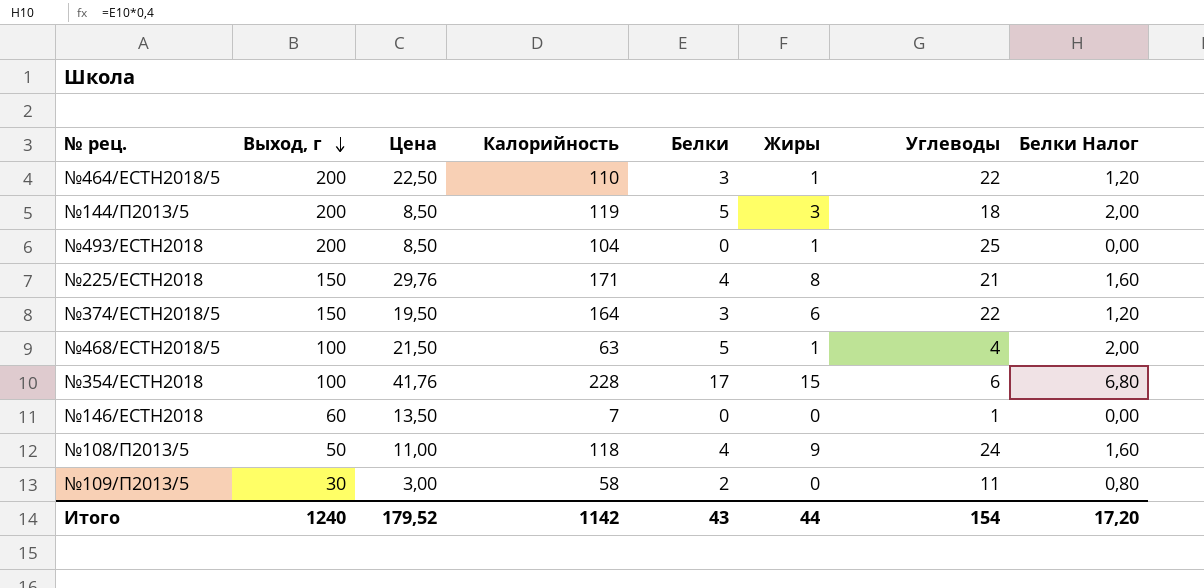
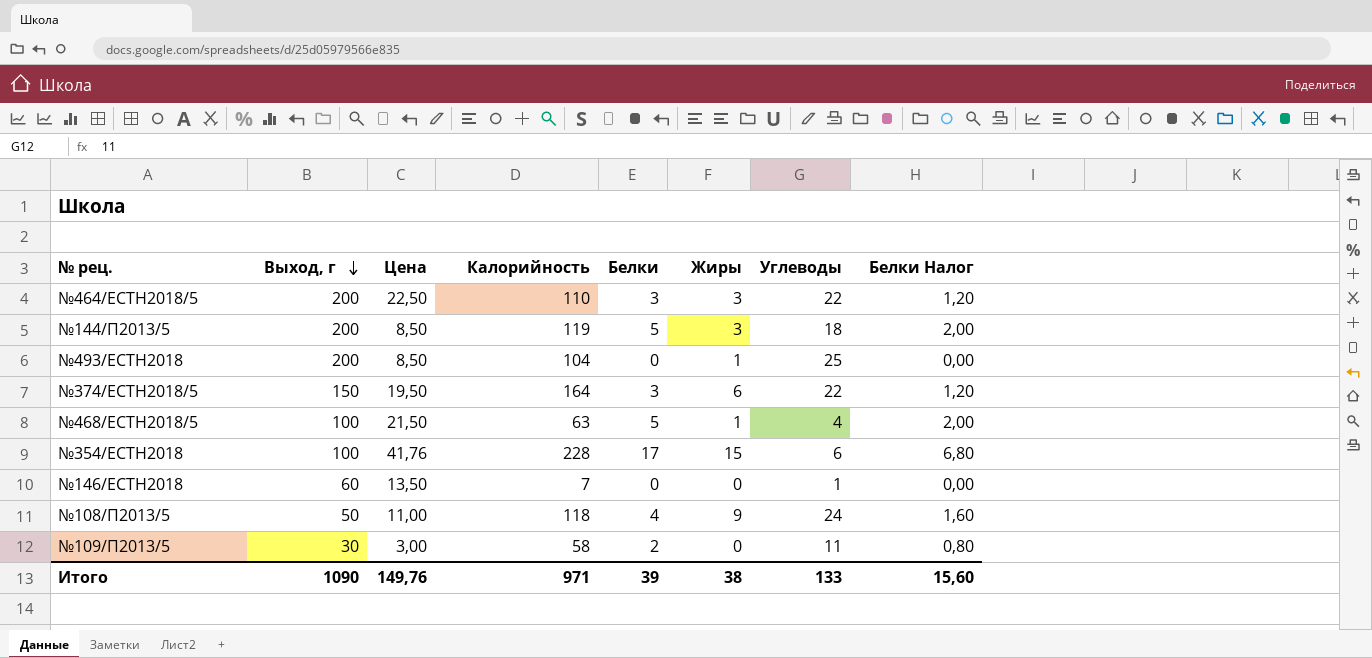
row №225/ЕСТН2018: 150 | 29,76 | 171 | 4 | 8 | 21 | 1,60 -> none
№464/ЕСТН2018/5 | Жиры: 1 -> 3
Итого | Выход, г: 1240 -> 1090
Итого | Цена: 179,52 -> 149,76
Итого | Калорийность: 1142 -> 971
Итого | Белки: 43 -> 39
Итого | Жиры: 44 -> 38
Итого | Углеводы: 154 -> 133
Итого | Белки Налог: 17,20 -> 15,60

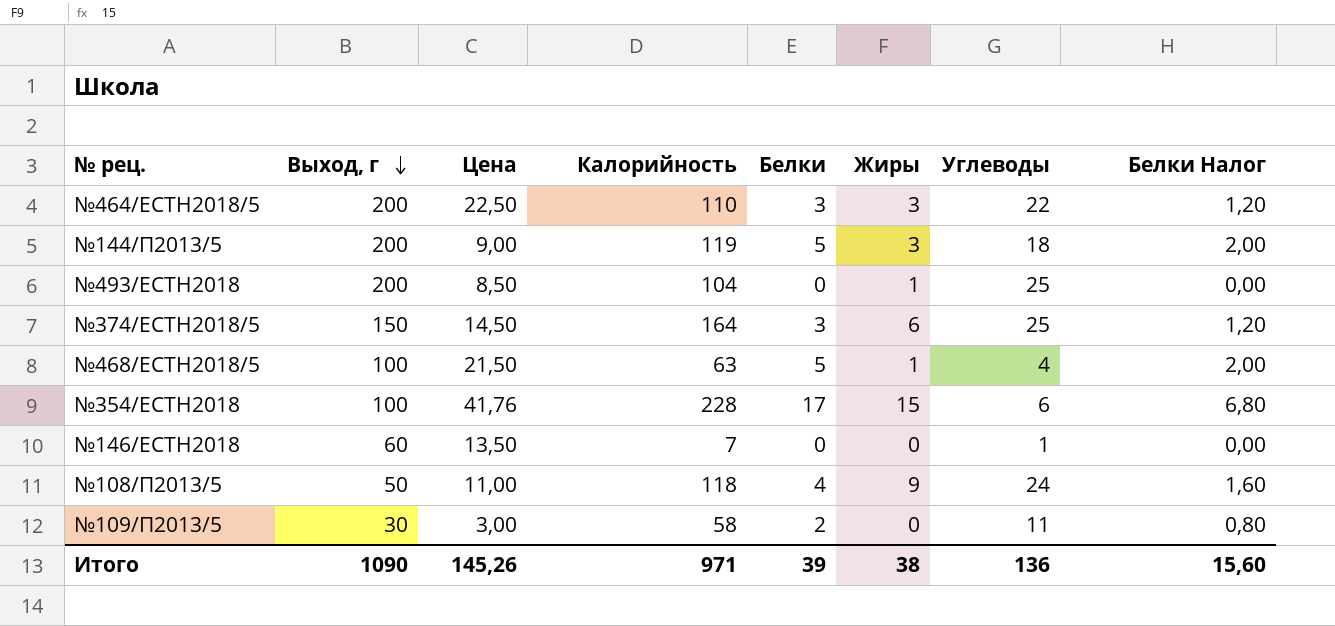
№144/П2013/5 | Цена: 8,50 -> 9,00
№374/ЕСТН2018/5 | Цена: 19,50 -> 14,50
№374/ЕСТН2018/5 | Углеводы: 22 -> 25
Итого | Цена: 149,76 -> 145,26
Итого | Углеводы: 133 -> 136

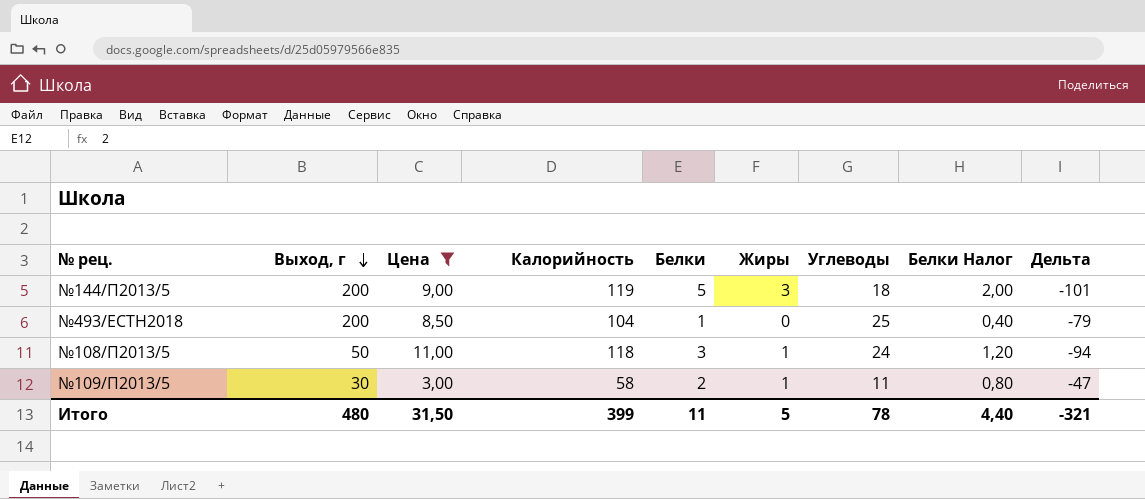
filter: none -> Цена <= 11,00
column Дельта | formula: none -> [Углеводы] - [Калорийность]
№493/ЕСТН2018 | Белки: 0 -> 1
№493/ЕСТН2018 | Жиры: 1 -> 0
№493/ЕСТН2018 | Белки Налог: 0,00 -> 0,40
№108/П2013/5 | Белки: 4 -> 3
№108/П2013/5 | Жиры: 9 -> 1
№108/П2013/5 | Белки Налог: 1,60 -> 1,20
№109/П2013/5 | Жиры: 0 -> 1
Итого | Выход, г: 1090 -> 480
Итого | Цена: 145,26 -> 31,50
Итого | Калорийность: 971 -> 399
Итого | Белки: 39 -> 11
Итого | Жиры: 38 -> 5
Итого | Углеводы: 136 -> 78
Итого | Белки Налог: 15,60 -> 4,40

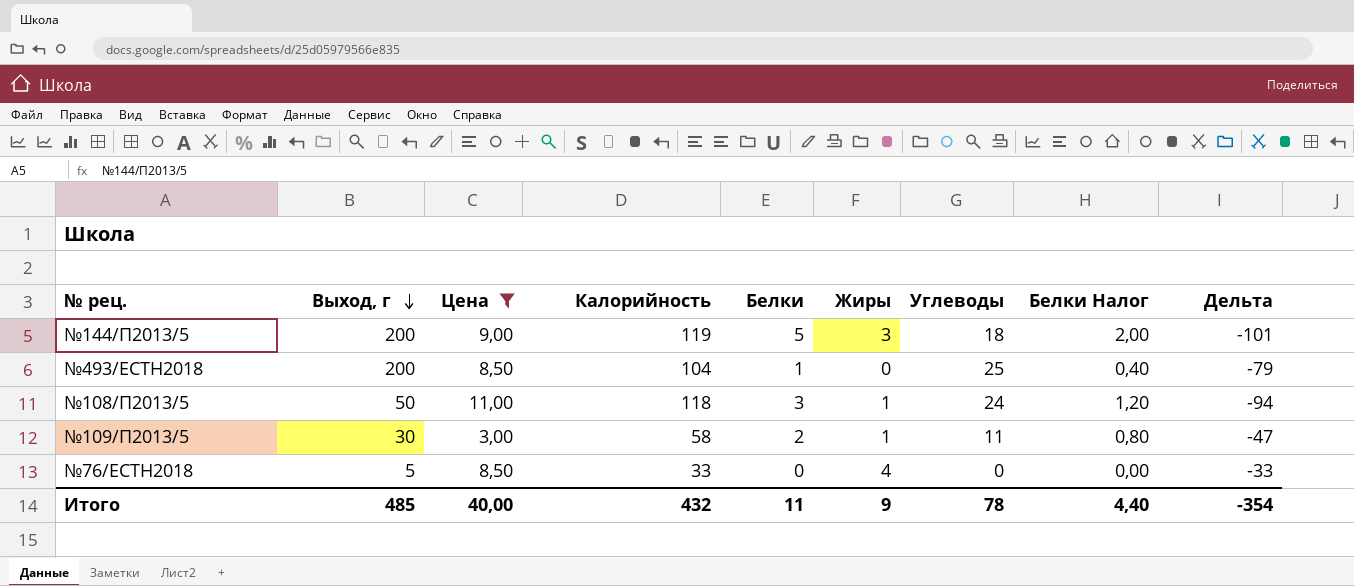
row №76/ЕСТН2018: none -> 5 | 8,50 | 33 | 0 | 4 | 0 | 0,00 | -33
Итого | Выход, г: 480 -> 485
Итого | Цена: 31,50 -> 40,00
Итого | Калорийность: 399 -> 432
Итого | Жиры: 5 -> 9
Итого | Дельта: -321 -> -354

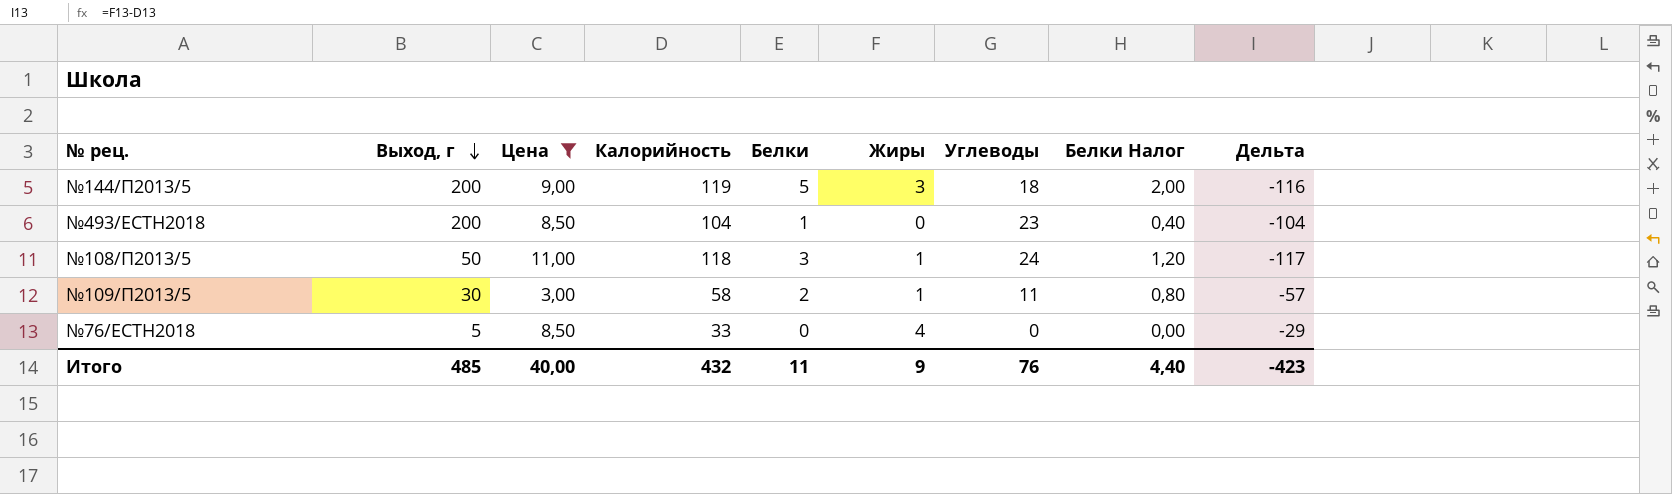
column Дельта | formula: [Углеводы] - [Калорийность] -> [Жиры] - [Калорийность]
№493/ЕСТН2018 | Углеводы: 25 -> 23
Итого | Углеводы: 78 -> 76
Итого | Дельта: -354 -> -423

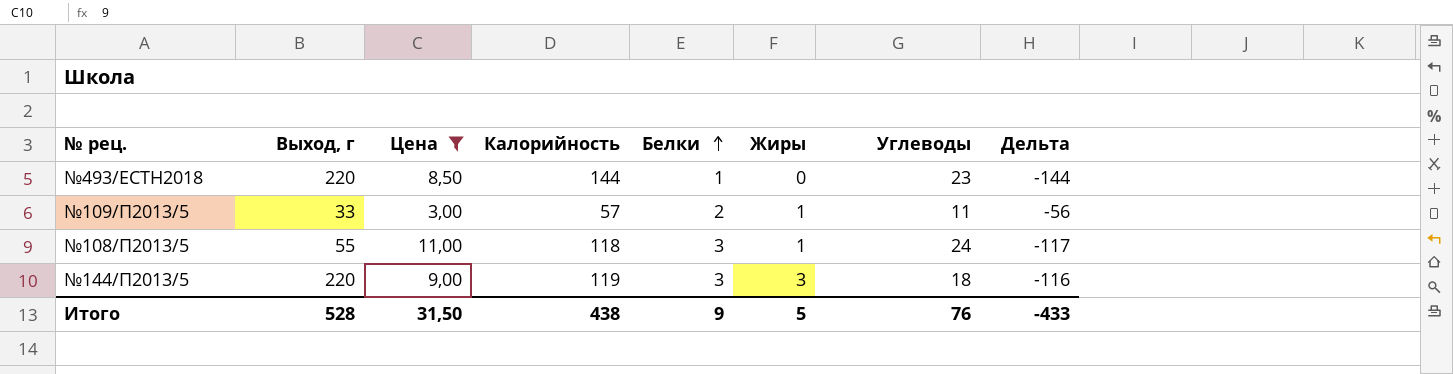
row order: Выход, г descending -> Белки ascending
column Белки Налог | formula: [Белки] * 0,4 -> none
row №76/ЕСТН2018: 5 | 8,50 | 33 | 0 | 4 | 0 | 0,00 | -29 -> none
№493/ЕСТН2018 | Выход, г: 200 -> 220
№493/ЕСТН2018 | Калорийность: 104 -> 144
№493/ЕСТН2018 | Дельта: -104 -> -144
№109/П2013/5 | Выход, г: 30 -> 33
№109/П2013/5 | Калорийность: 58 -> 57
№109/П2013/5 | Дельта: -57 -> -56
№108/П2013/5 | Выход, г: 50 -> 55
№144/П2013/5 | Выход, г: 200 -> 220
№144/П2013/5 | Белки: 5 -> 3
Итого | Выход, г: 485 -> 528
Итого | Цена: 40,00 -> 31,50
Итого | Калорийность: 432 -> 438
Итого | Белки: 11 -> 9
Итого | Жиры: 9 -> 5
Итого | Дельта: -423 -> -433

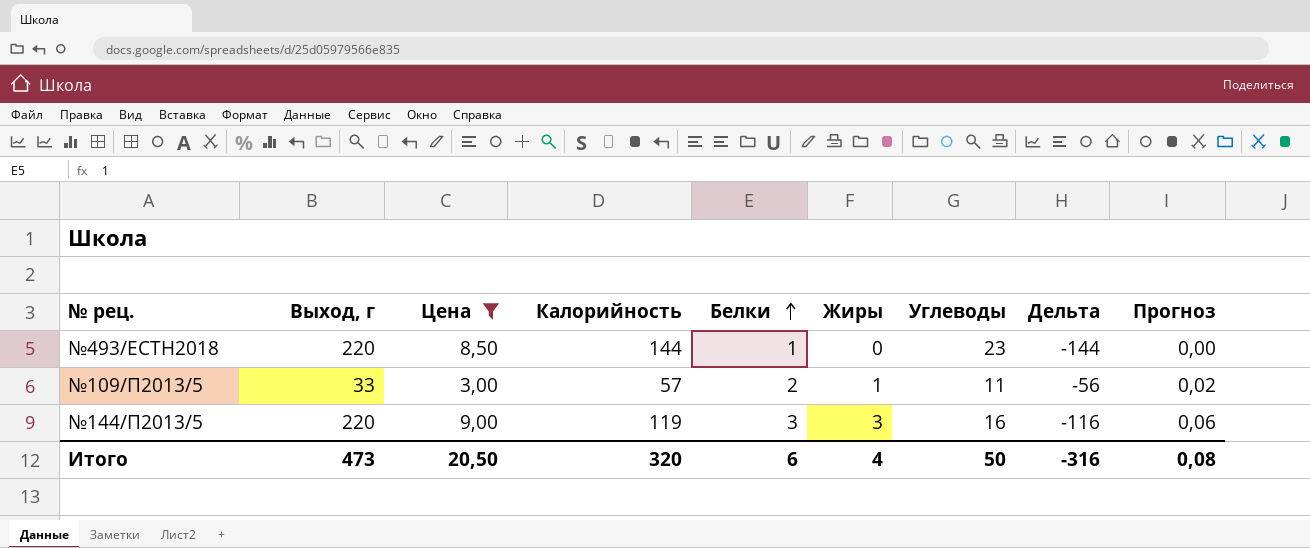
column Прогноз | formula: none -> [Жиры] * 0,02
row №108/П2013/5: 55 | 11,00 | 118 | 3 | 1 | 24 | -117 -> none
№144/П2013/5 | Углеводы: 18 -> 16
Итого | Выход, г: 528 -> 473
Итого | Цена: 31,50 -> 20,50
Итого | Калорийность: 438 -> 320
Итого | Белки: 9 -> 6
Итого | Жиры: 5 -> 4
Итого | Углеводы: 76 -> 50
Итого | Дельта: -433 -> -316

